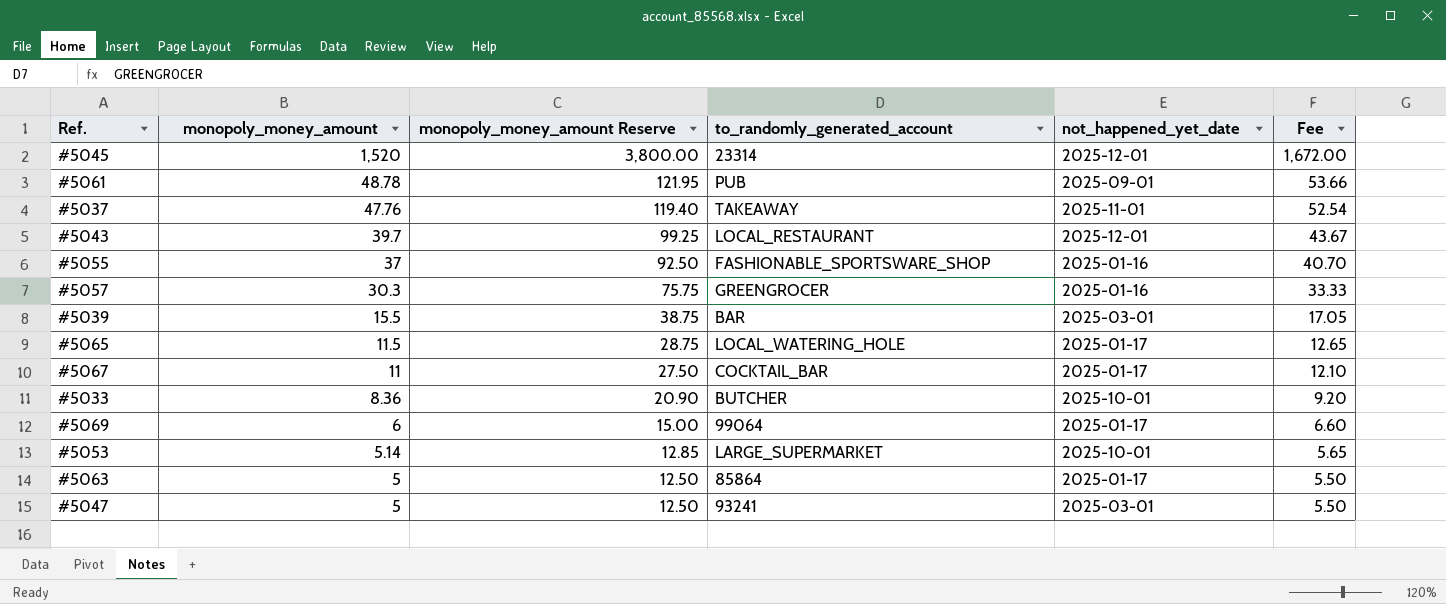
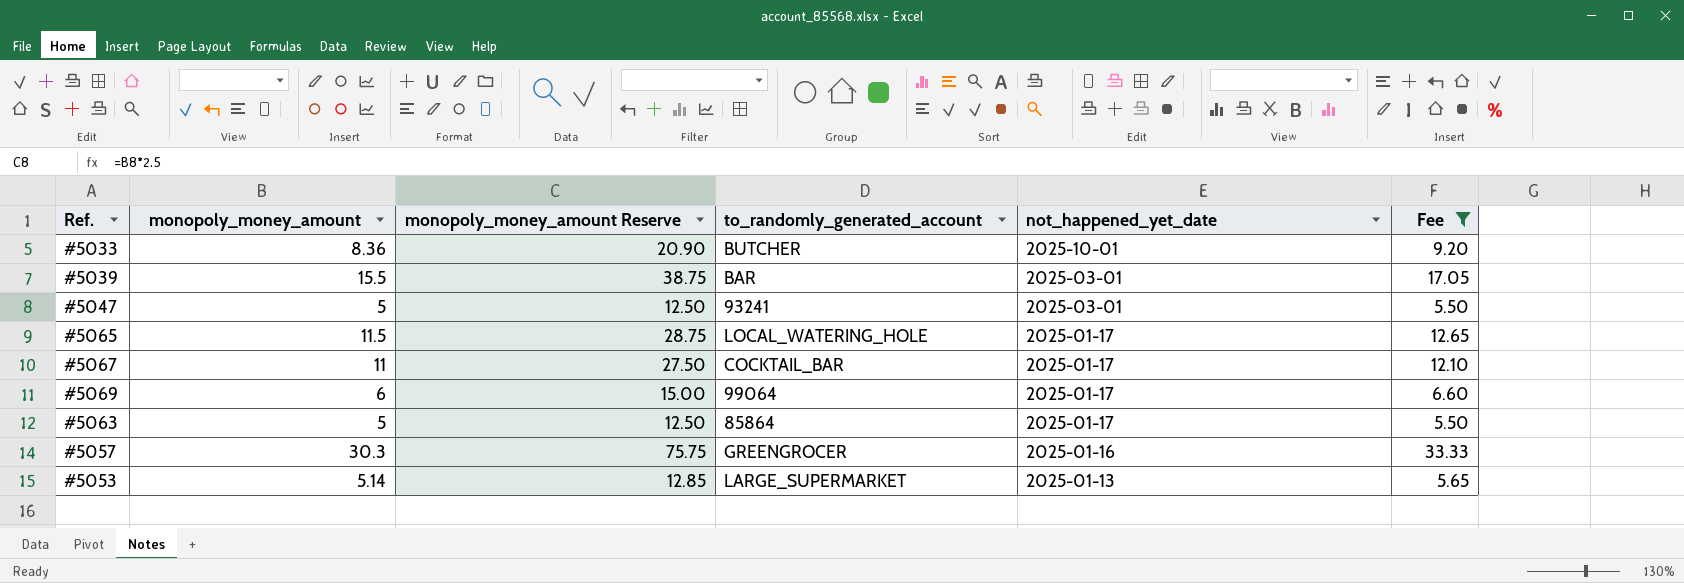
filter: none -> Fee <= 33.33
row order: monopoly_money_amount descending -> not_happened_yet_date descending
#5053 | not_happened_yet_date: 2025-10-01 -> 2025-01-13

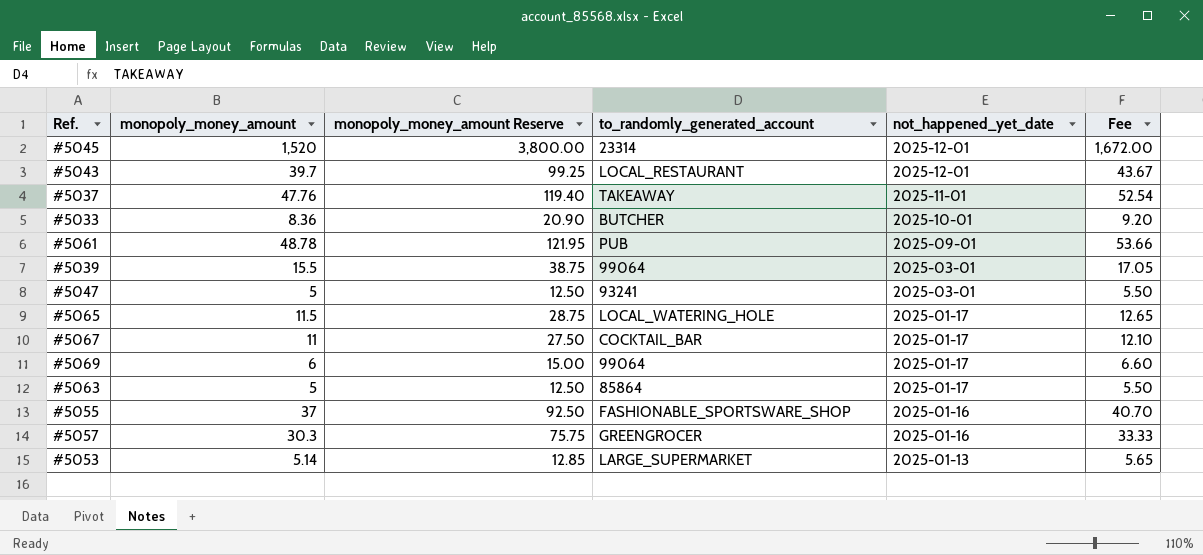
filter: Fee <= 33.33 -> none
#5039 | to_randomly_generated_account: BAR -> 99064

